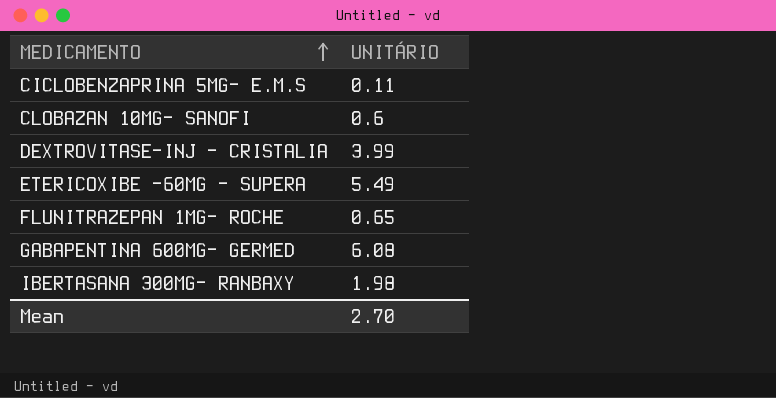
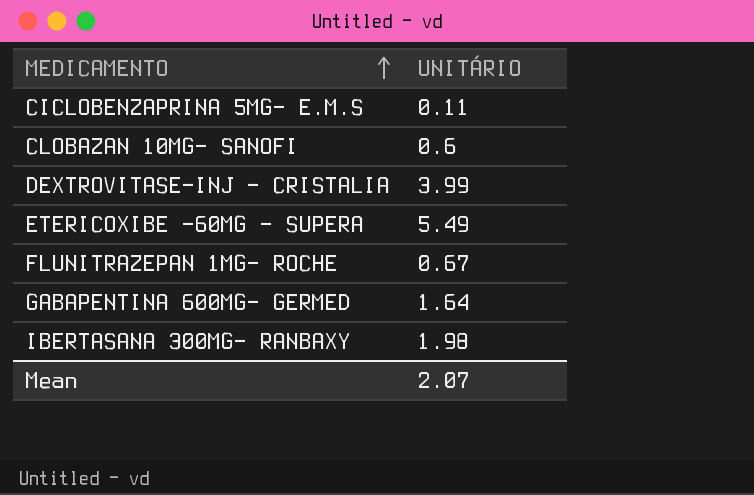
FLUNITRAZEPAN 1MG- ROCHE | UNITÁRIO: 0.65 -> 0.67
GABAPENTINA 600MG- GERMED | UNITÁRIO: 6.08 -> 1.64
Mean | UNITÁRIO: 2.70 -> 2.07

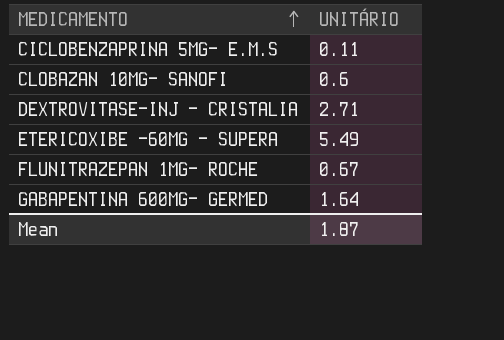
row IBERTASANA 300MG- RANBAXY: 1.98 -> none
DEXTROVITASE-INJ - CRISTALIA | UNITÁRIO: 3.99 -> 2.71
Mean | UNITÁRIO: 2.07 -> 1.87

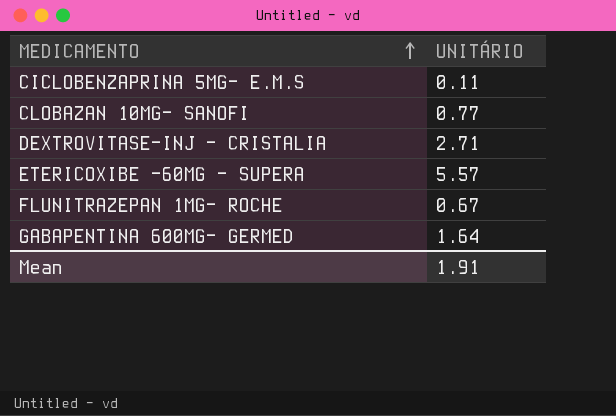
CLOBAZAN 10MG- SANOFI | UNITÁRIO: 0.6 -> 0.77
ETERICOXIBE -60MG - SUPERA | UNITÁRIO: 5.49 -> 5.57
Mean | UNITÁRIO: 1.87 -> 1.91

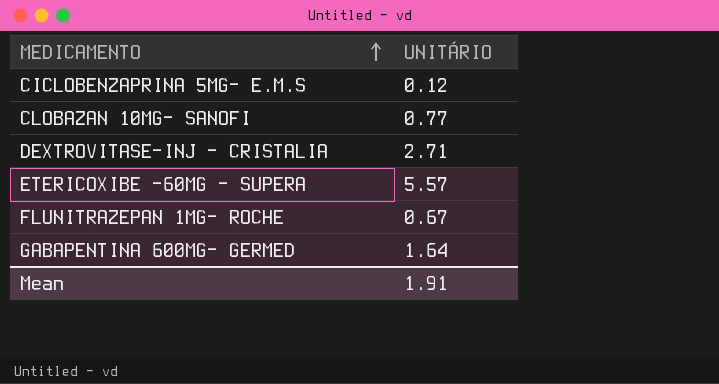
CICLOBENZAPRINA 5MG- E.M.S | UNITÁRIO: 0.11 -> 0.12

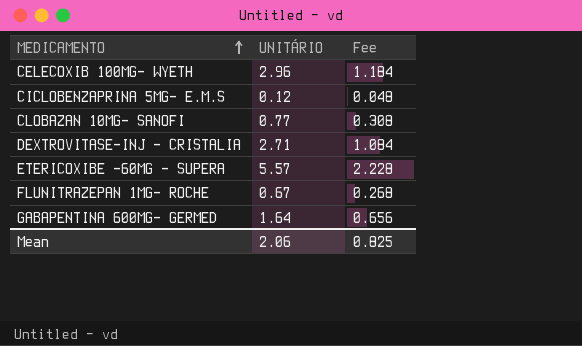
column Fee | formula: none -> [UNITÁRIO] * 0.4
row CELECOXIB 100MG- WYETH: none -> 2.96 | 1.184
Mean | UNITÁRIO: 1.91 -> 2.06

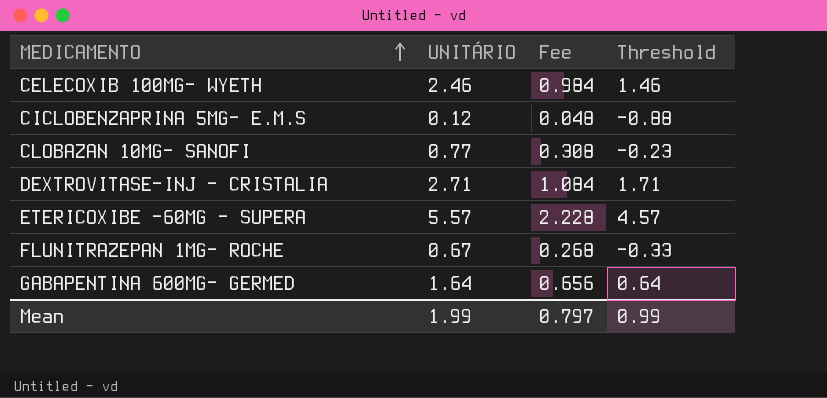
column Threshold | formula: none -> [UNITÁRIO] - 1
CELECOXIB 100MG- WYETH | UNITÁRIO: 2.96 -> 2.46
CELECOXIB 100MG- WYETH | Fee: 1.184 -> 0.984
Mean | UNITÁRIO: 2.06 -> 1.99
Mean | Fee: 0.825 -> 0.797

